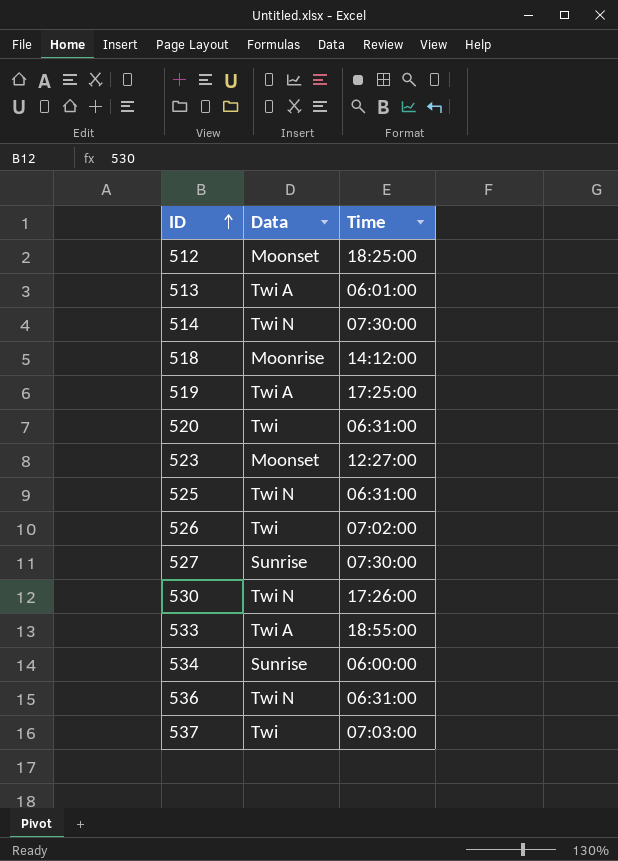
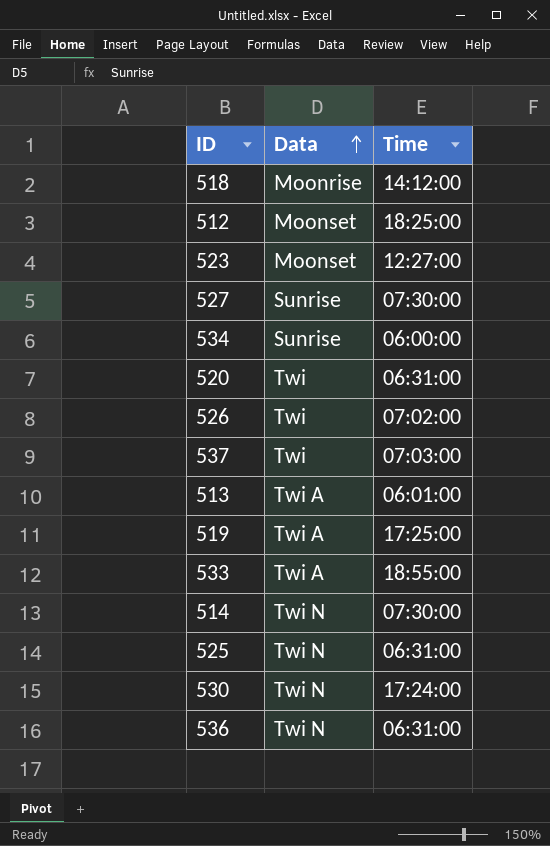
row order: ID ascending -> Data ascending
530 | Time: 17:26:00 -> 17:24:00

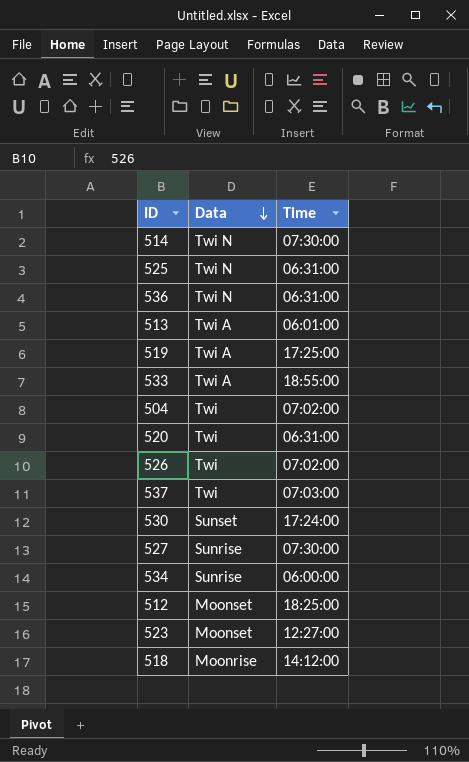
row order: Data ascending -> Data descending
row 504: none -> Twi | 07:02:00
530 | Data: Twi N -> Sunset

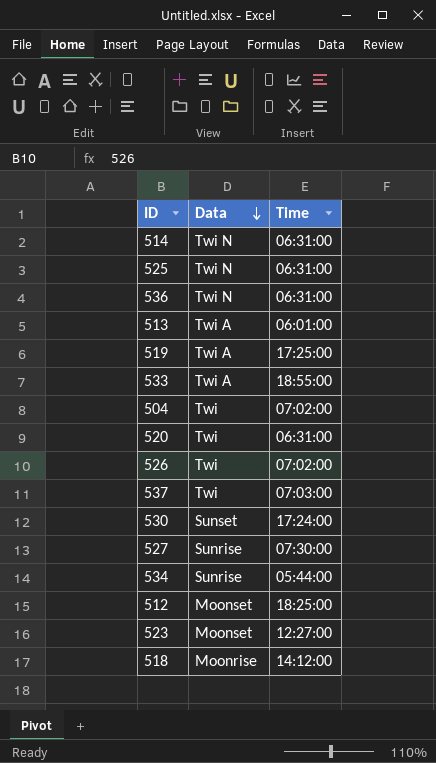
514 | Time: 07:30:00 -> 06:31:00
534 | Time: 06:00:00 -> 05:44:00

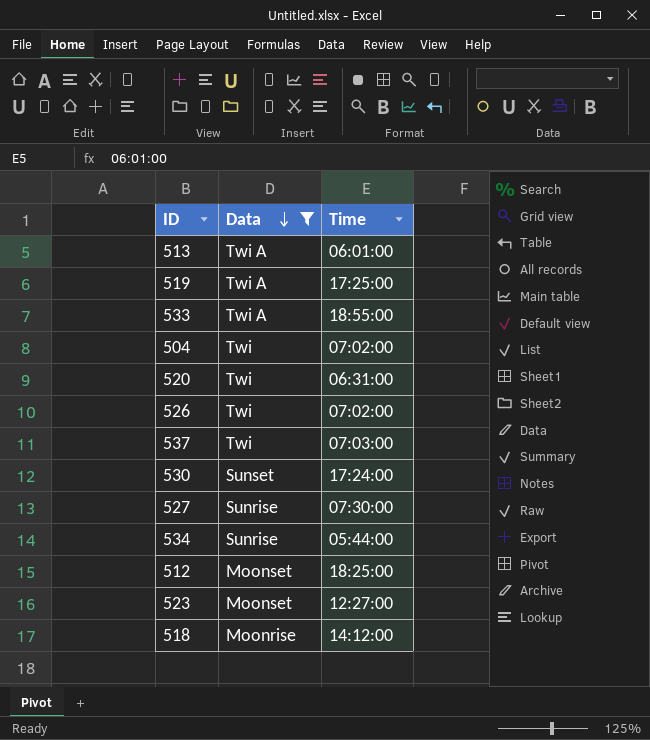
filter: none -> Data != Twi N

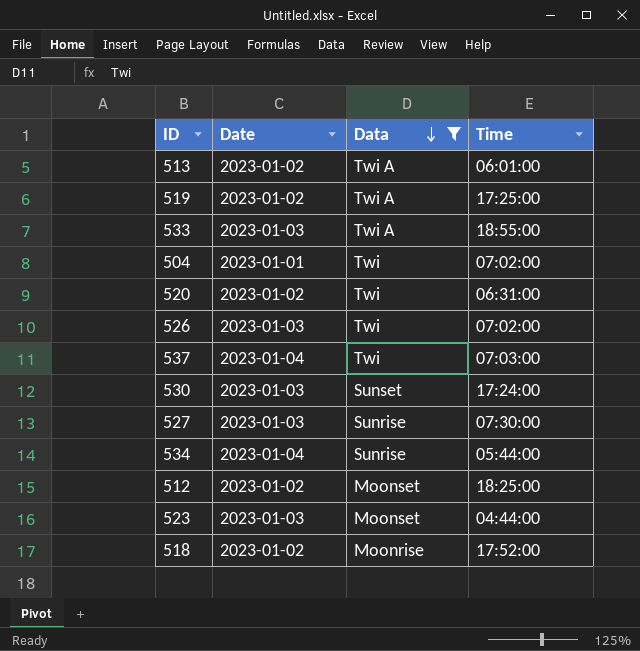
column Date | position: none -> 2
523 | Time: 12:27:00 -> 04:44:00
518 | Time: 14:12:00 -> 17:52:00

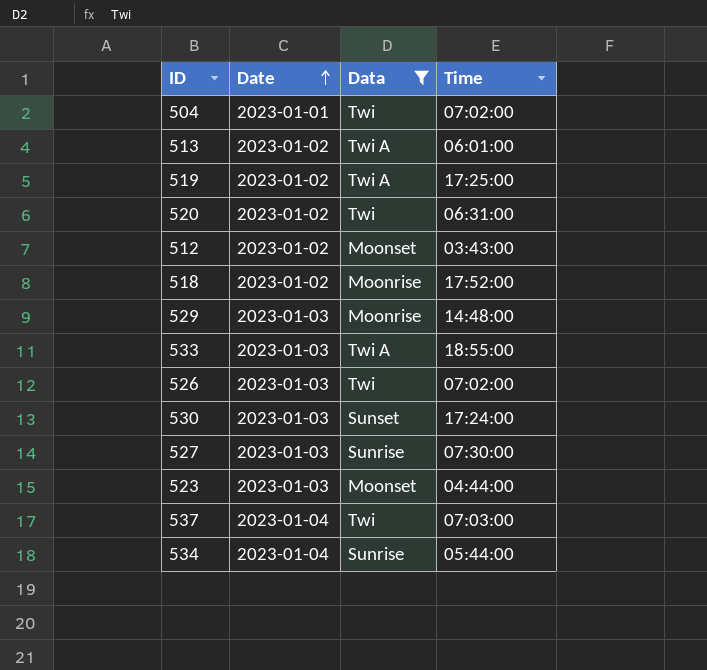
row order: Data descending -> Date ascending
512 | Time: 18:25:00 -> 03:43:00
row 529: none -> 2023-01-03 | Moonrise | 14:48:00

